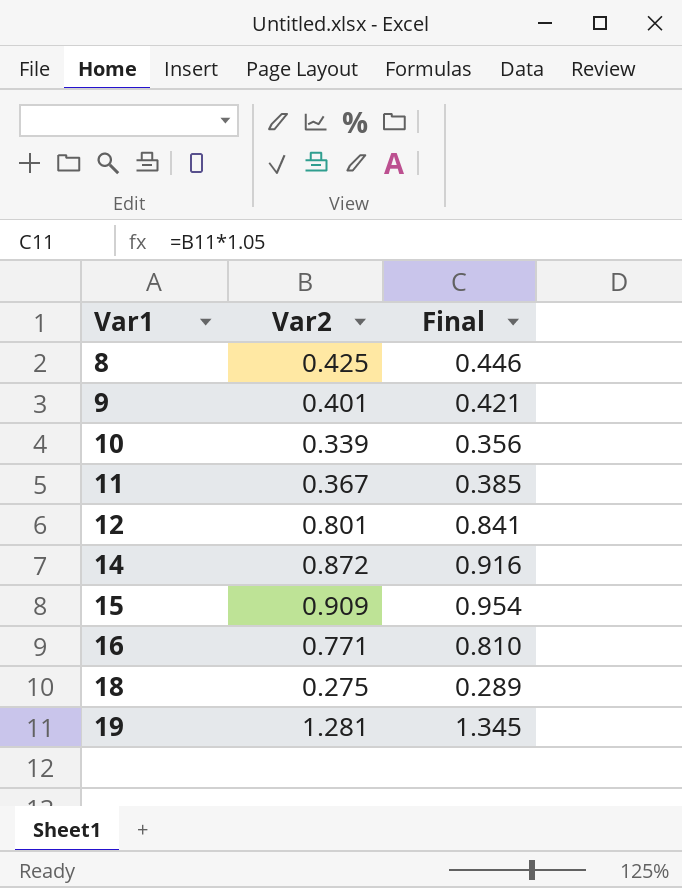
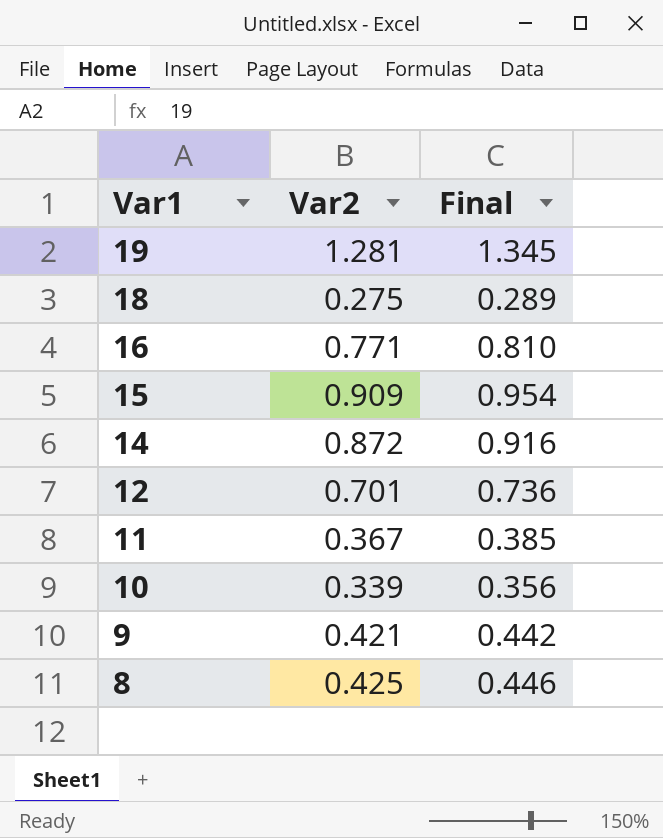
row order: Var1 ascending -> Var1 descending
12 | Var2: 0.801 -> 0.701
12 | Final: 0.841 -> 0.736
9 | Var2: 0.401 -> 0.421
9 | Final: 0.421 -> 0.442

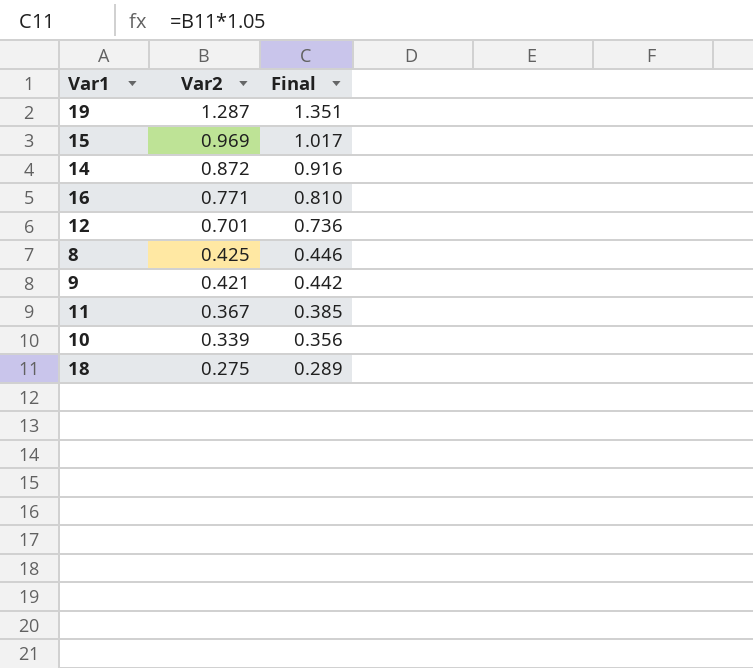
row order: Var1 descending -> Var2 descending
19 | Var2: 1.281 -> 1.287
19 | Final: 1.345 -> 1.351
15 | Var2: 0.909 -> 0.969
15 | Final: 0.954 -> 1.017

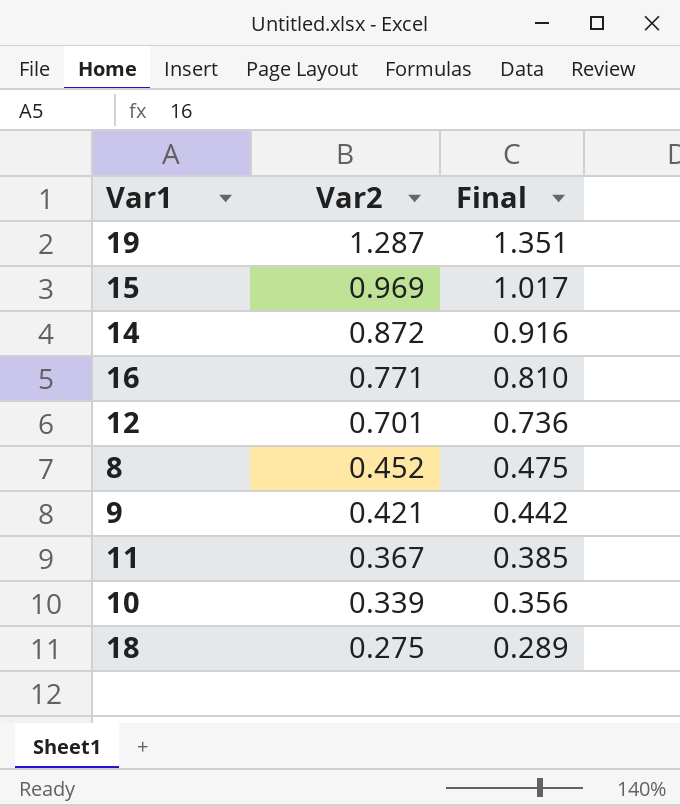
8 | Var2: 0.425 -> 0.452
8 | Final: 0.446 -> 0.475

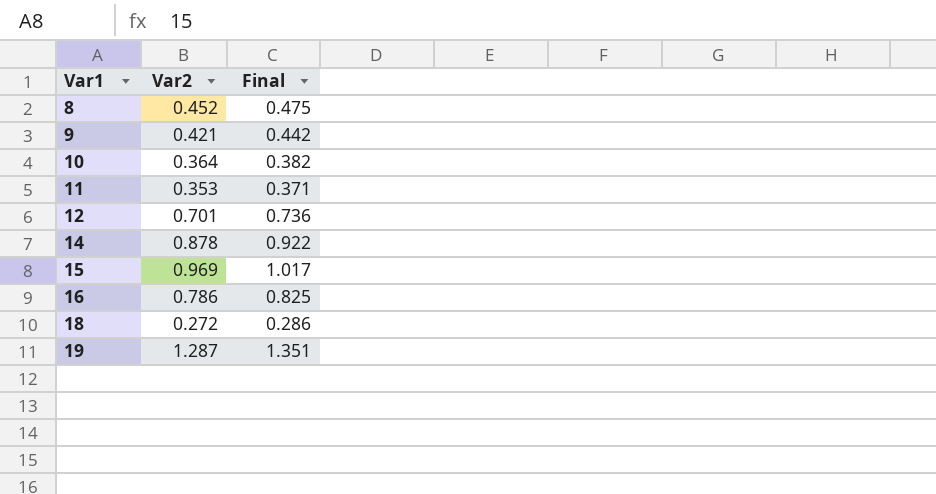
row order: Var2 descending -> Var1 ascending
10 | Var2: 0.339 -> 0.364
10 | Final: 0.356 -> 0.382
11 | Var2: 0.367 -> 0.353
11 | Final: 0.385 -> 0.371
14 | Var2: 0.872 -> 0.878
14 | Final: 0.916 -> 0.922
16 | Var2: 0.771 -> 0.786
16 | Final: 0.810 -> 0.825
18 | Var2: 0.275 -> 0.272
18 | Final: 0.289 -> 0.286

